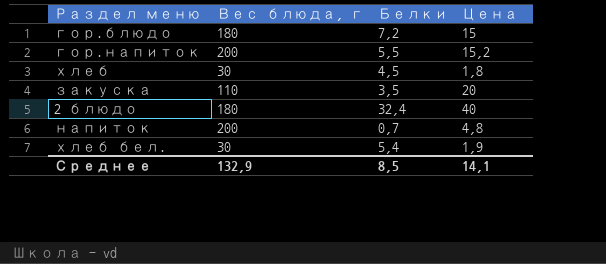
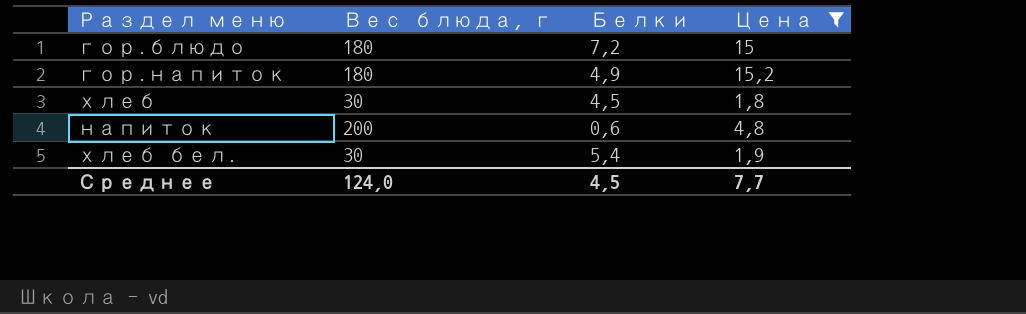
filter: none -> Цена <= 15,2
гор.напиток | Вес блюда, г: 200 -> 180
гор.напиток | Белки: 5,5 -> 4,9
напиток | Белки: 0,7 -> 0,6
Среднее | Вес блюда, г: 132,9 -> 124,0
Среднее | Белки: 8,5 -> 4,5
Среднее | Цена: 14,1 -> 7,7

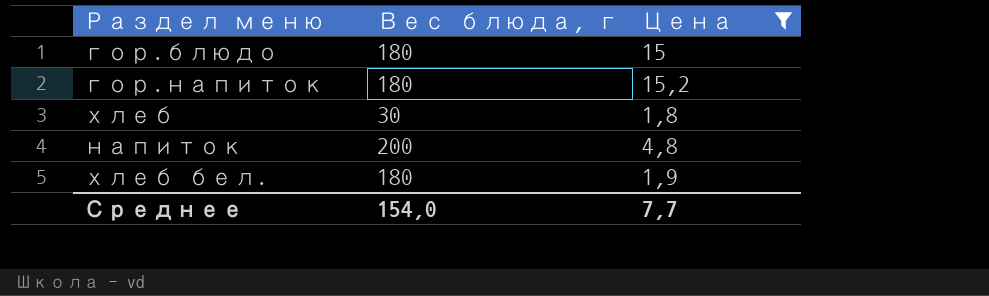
column Белки | position: 3 -> none
хлеб бел. | Вес блюда, г: 30 -> 180
Среднее | Вес блюда, г: 124,0 -> 154,0

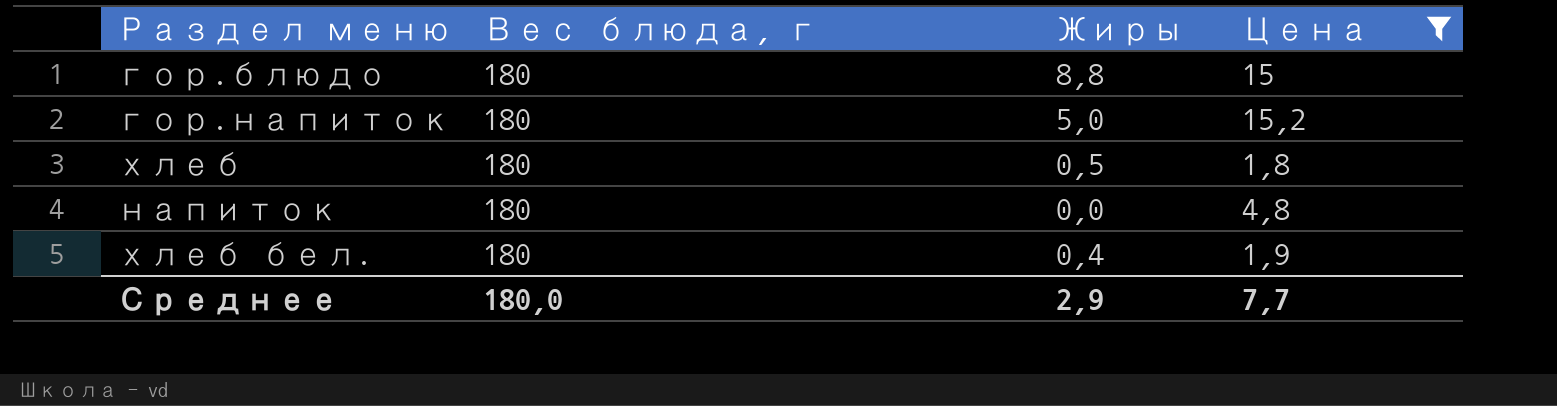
column Жиры | position: none -> 3
хлеб | Вес блюда, г: 30 -> 180
напиток | Вес блюда, г: 200 -> 180
Среднее | Вес блюда, г: 154,0 -> 180,0

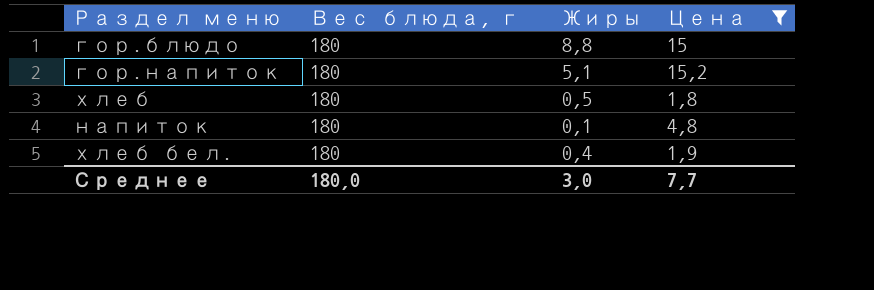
гор.напиток | Жиры: 5,0 -> 5,1
напиток | Жиры: 0,0 -> 0,1
Среднее | Жиры: 2,9 -> 3,0

